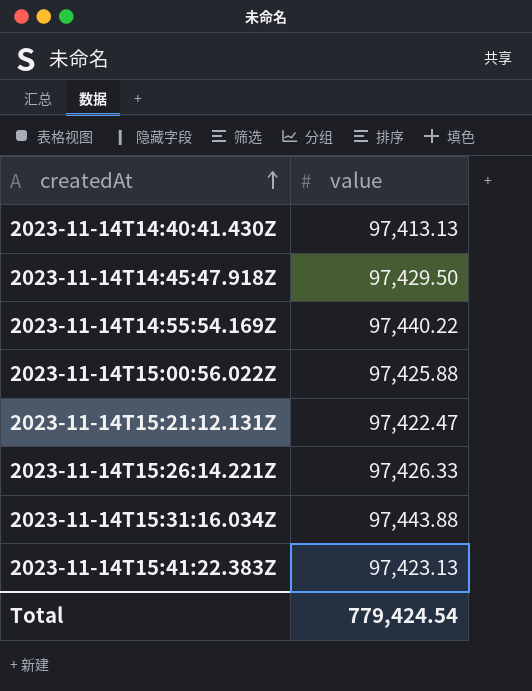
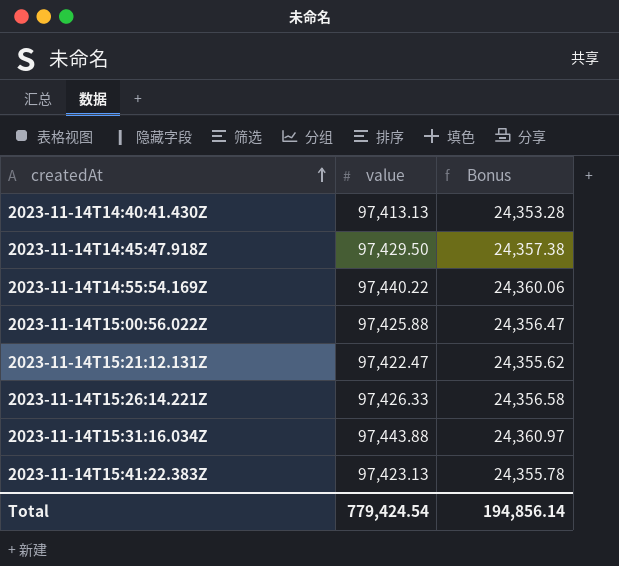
column Bonus | formula: none -> [value] * 0.25

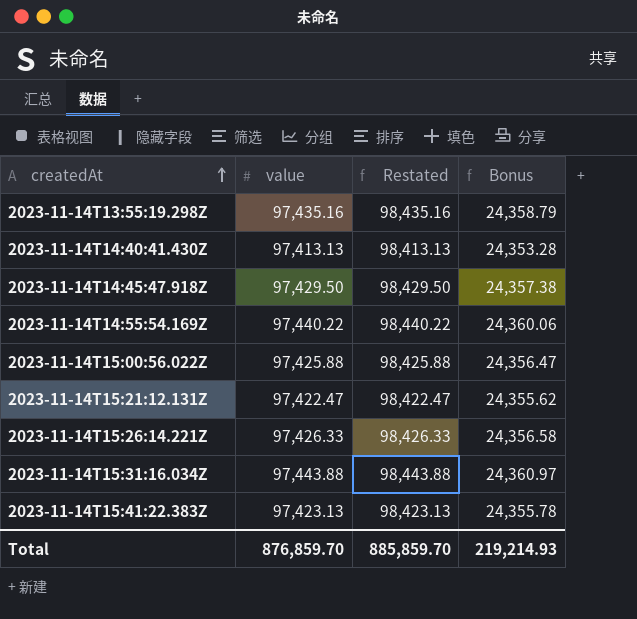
column Restated | formula: none -> [value] + 1000
row 2023-11-14T13:55:19.298Z: none -> 97,435.16 | 98,435.16 | 24,358.79
Total | value: 779,424.54 -> 876,859.70
Total | Bonus: 194,856.14 -> 219,214.93

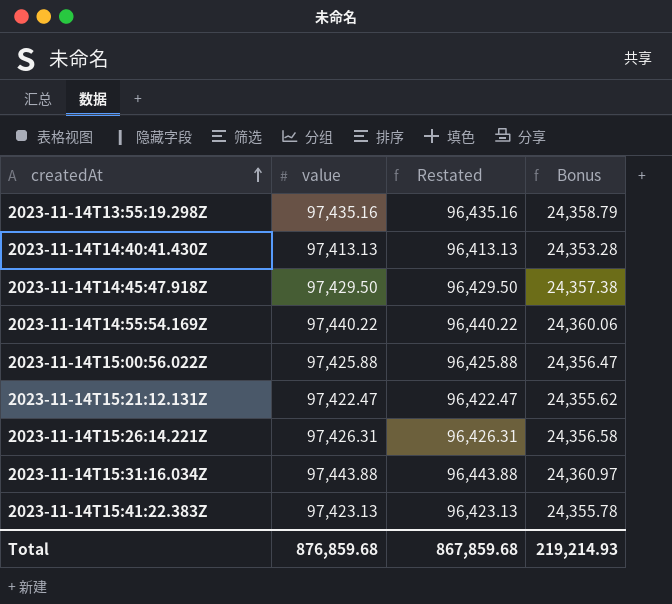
column Restated | formula: [value] + 1000 -> [value] - 1000
2023-11-14T15:26:14.221Z | value: 97,426.33 -> 97,426.31
Total | value: 876,859.70 -> 876,859.68
Total | Restated: 885,859.70 -> 867,859.68

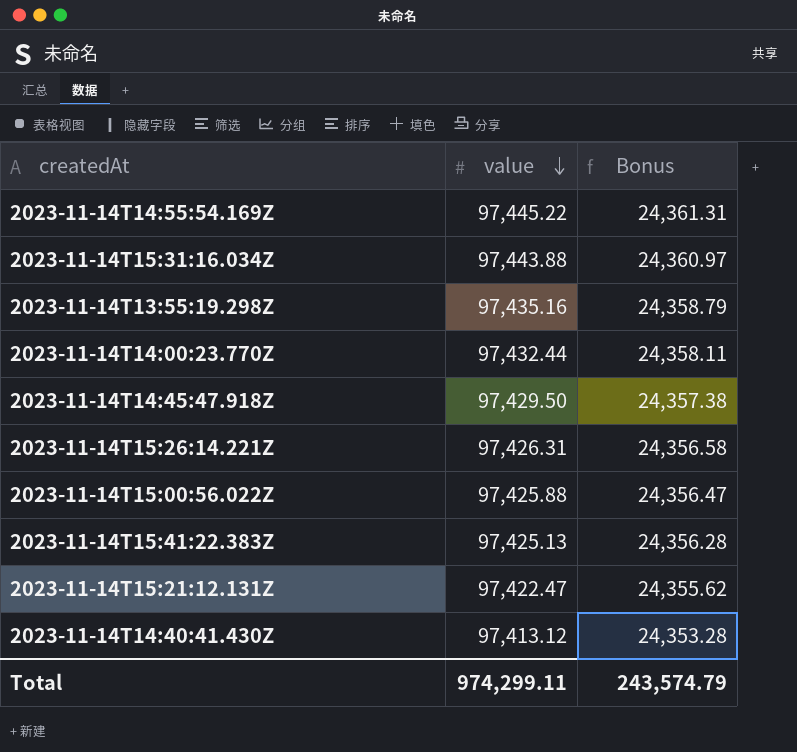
row order: createdAt ascending -> value descending
column Restated | formula: [value] - 1000 -> none
2023-11-14T14:55:54.169Z | value: 97,440.22 -> 97,445.22
2023-11-14T14:55:54.169Z | Bonus: 24,360.06 -> 24,361.31
row 2023-11-14T14:00:23.770Z: none -> 97,432.44 | 24,358.11
2023-11-14T15:41:22.383Z | value: 97,423.13 -> 97,425.13
2023-11-14T15:41:22.383Z | Bonus: 24,355.78 -> 24,356.28
2023-11-14T14:40:41.430Z | value: 97,413.13 -> 97,413.12
Total | value: 876,859.68 -> 974,299.11
Total | Bonus: 219,214.93 -> 243,574.79

